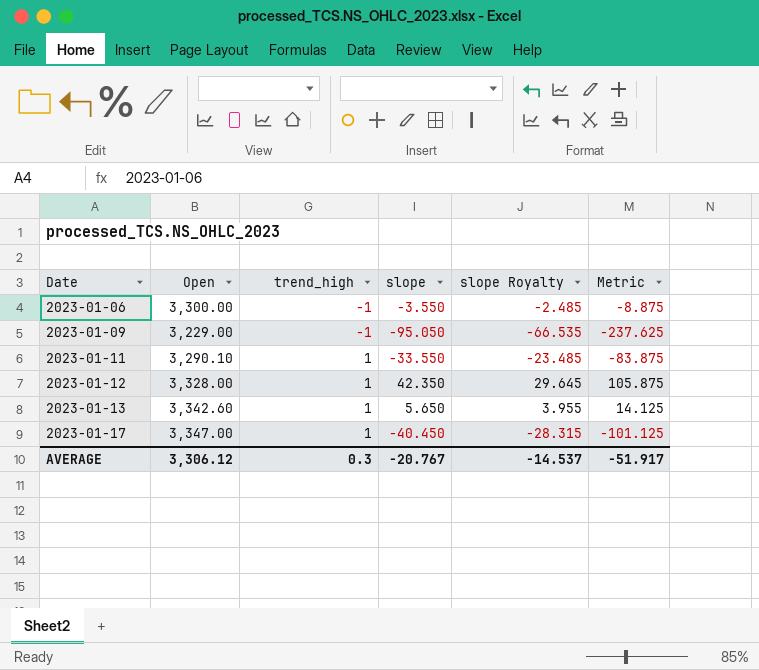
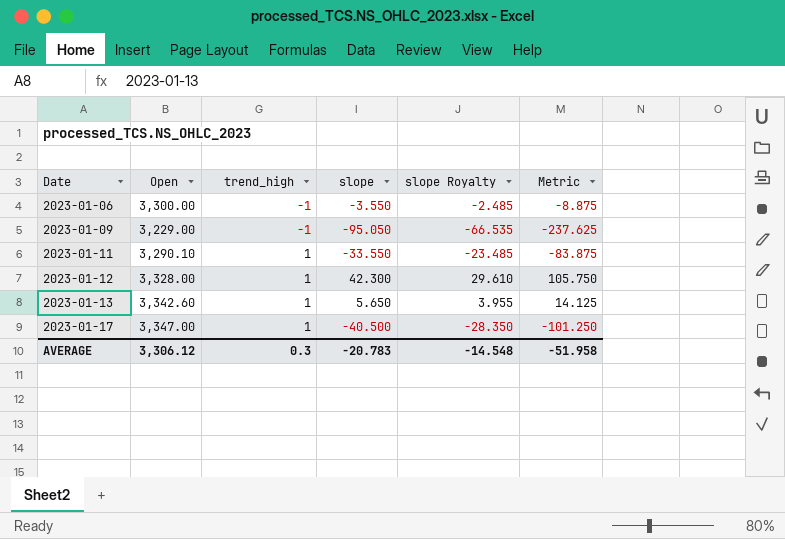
2023-01-12 | slope: 42.350 -> 42.300
2023-01-12 | slope Royalty: 29.645 -> 29.610
2023-01-12 | Metric: 105.875 -> 105.750
2023-01-17 | slope: -40.450 -> -40.500
2023-01-17 | slope Royalty: -28.315 -> -28.350
2023-01-17 | Metric: -101.125 -> -101.250
AVERAGE | slope: -20.767 -> -20.783
AVERAGE | slope Royalty: -14.537 -> -14.548
AVERAGE | Metric: -51.917 -> -51.958

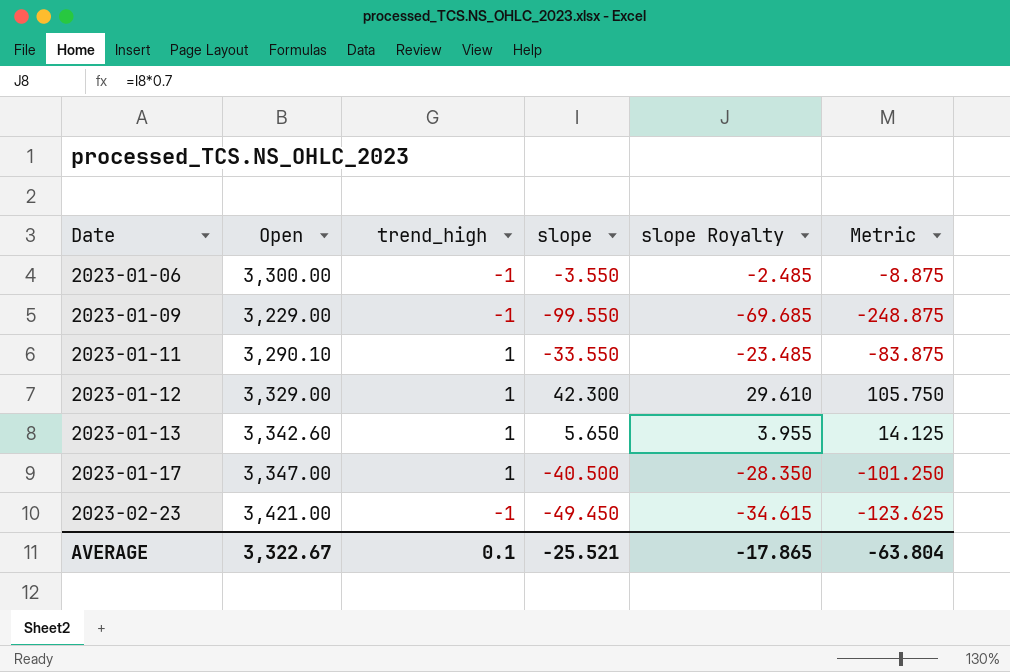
2023-01-09 | slope: -95.050 -> -99.550
2023-01-09 | slope Royalty: -66.535 -> -69.685
2023-01-09 | Metric: -237.625 -> -248.875
2023-01-12 | Open: 3,328.00 -> 3,329.00
row 2023-02-23: none -> 3,421.00 | -1 | -49.450 | -34.615 | -123.625
AVERAGE | Open: 3,306.12 -> 3,322.67
AVERAGE | trend_high: 0.3 -> 0.1
AVERAGE | slope: -20.783 -> -25.521
AVERAGE | slope Royalty: -14.548 -> -17.865
AVERAGE | Metric: -51.958 -> -63.804

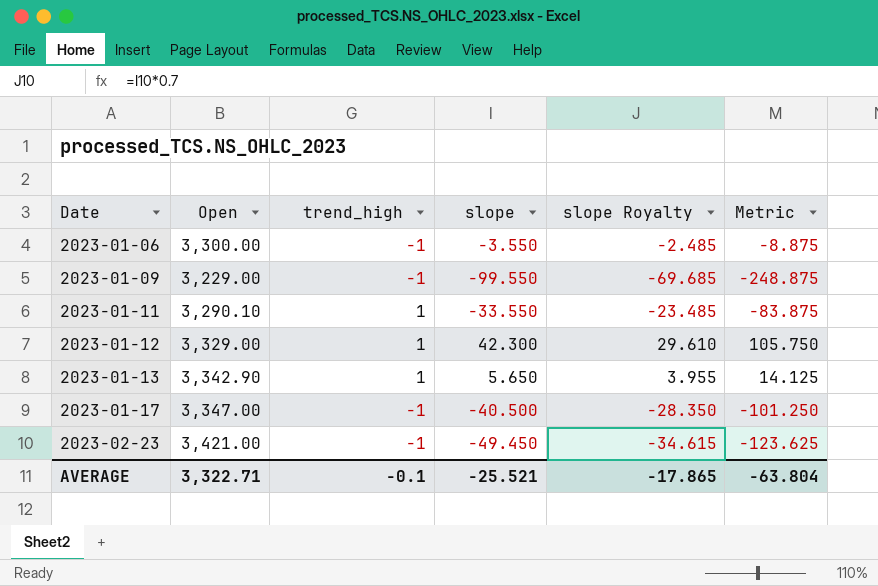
2023-01-13 | Open: 3,342.60 -> 3,342.90
2023-01-17 | trend_high: 1 -> -1
AVERAGE | Open: 3,322.67 -> 3,322.71
AVERAGE | trend_high: 0.1 -> -0.1

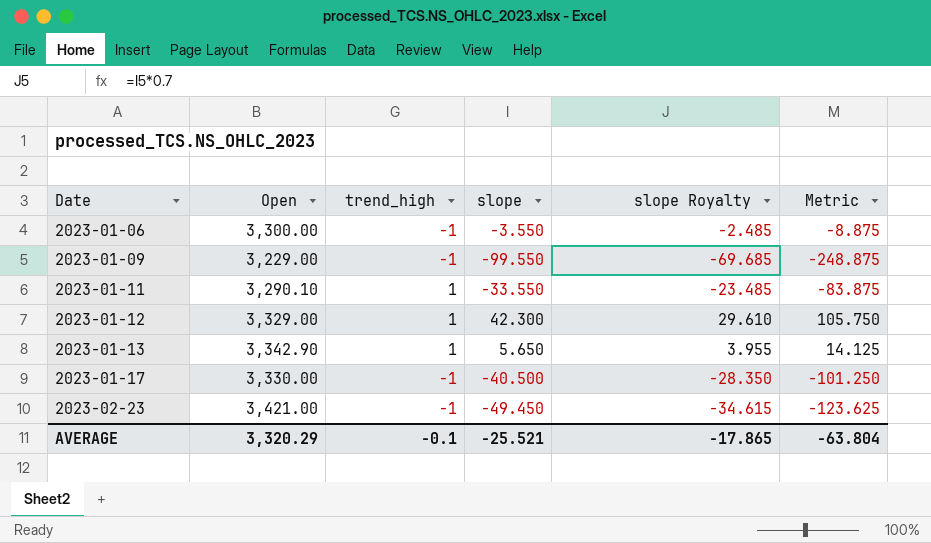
2023-01-17 | Open: 3,347.00 -> 3,330.00
AVERAGE | Open: 3,322.71 -> 3,320.29

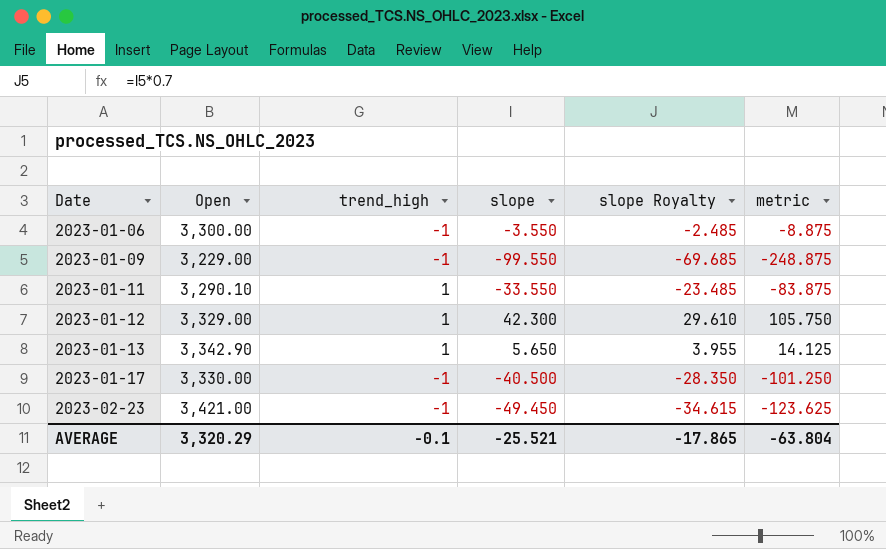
column name: Metric -> metric

